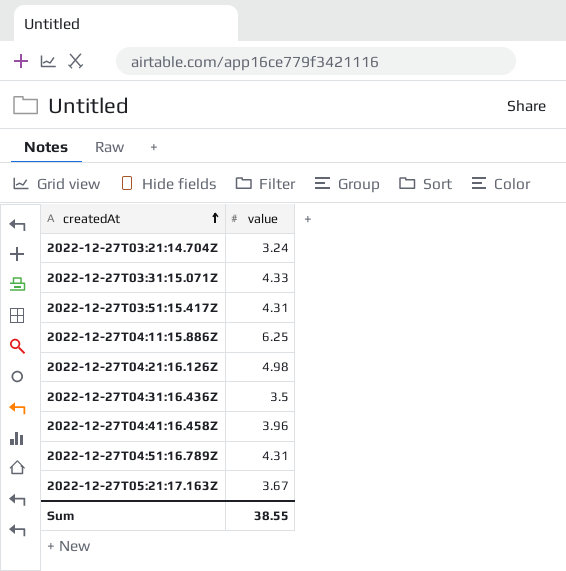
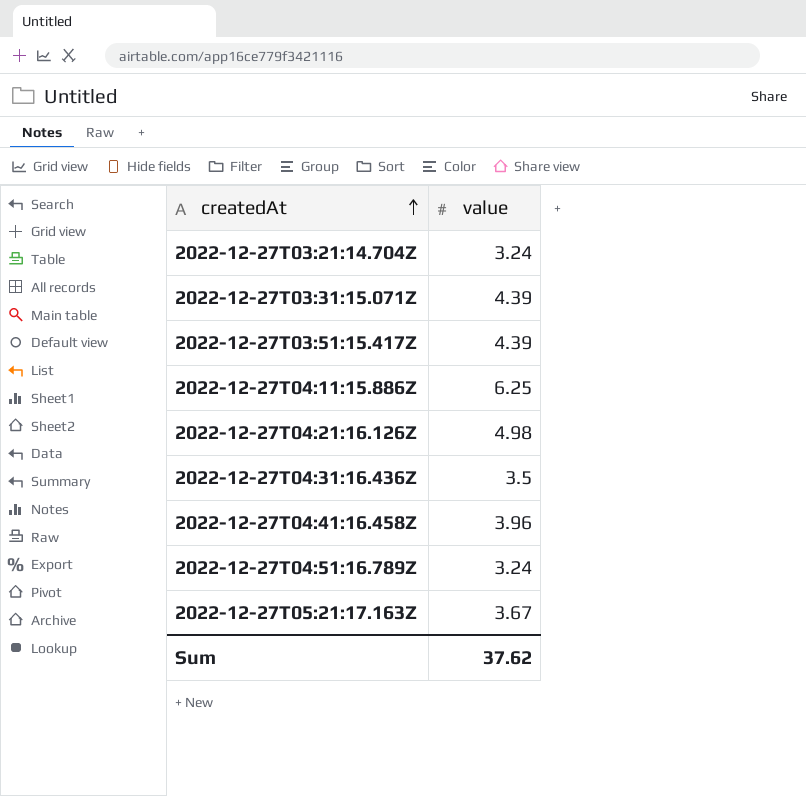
2022-12-27T03:31:15.071Z | value: 4.33 -> 4.39
2022-12-27T03:51:15.417Z | value: 4.31 -> 4.39
2022-12-27T04:51:16.789Z | value: 4.31 -> 3.24
Sum | value: 38.55 -> 37.62

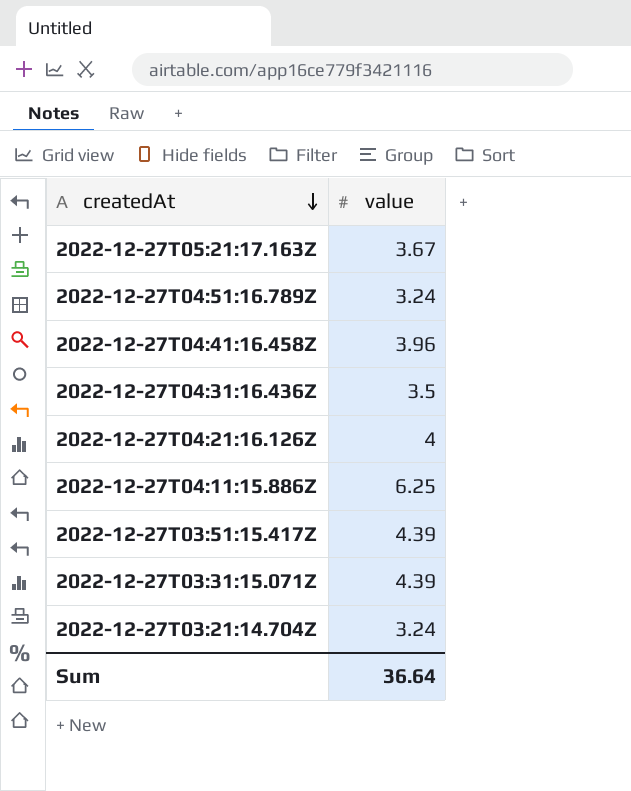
row order: createdAt ascending -> createdAt descending
2022-12-27T04:21:16.126Z | value: 4.98 -> 4
Sum | value: 37.62 -> 36.64

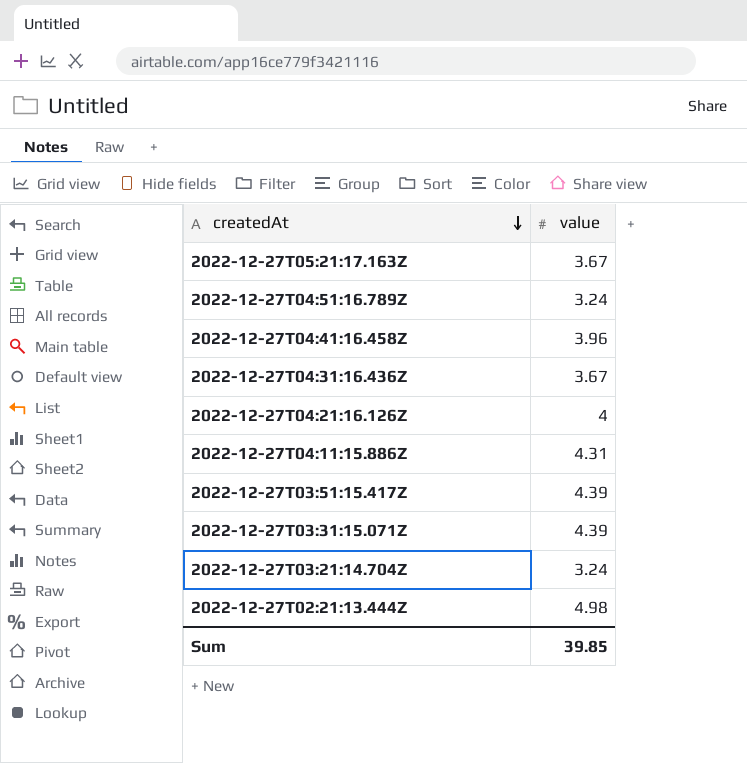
2022-12-27T04:31:16.436Z | value: 3.5 -> 3.67
2022-12-27T04:11:15.886Z | value: 6.25 -> 4.31
row 2022-12-27T02:21:13.444Z: none -> 4.98
Sum | value: 36.64 -> 39.85

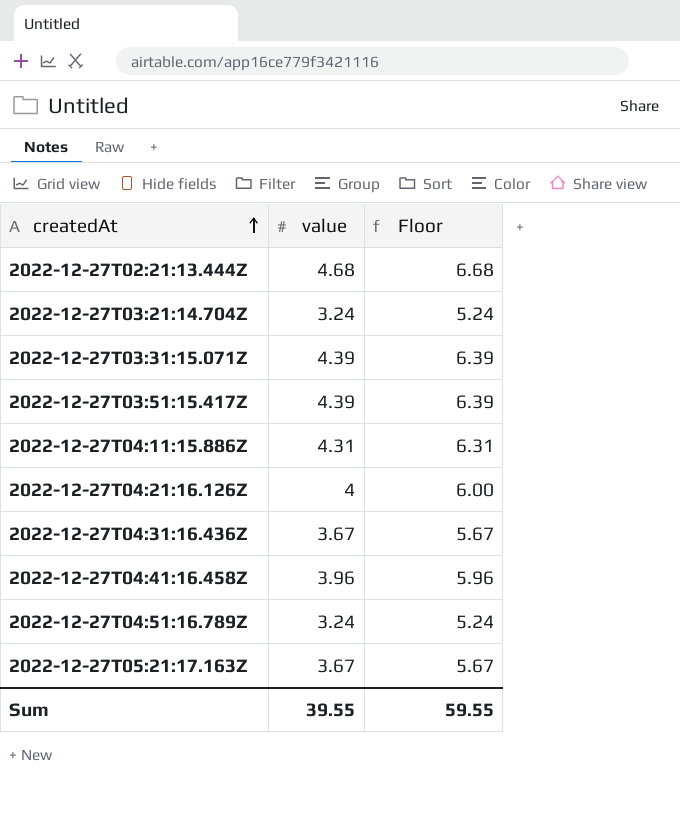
row order: createdAt descending -> createdAt ascending
column Floor | formula: none -> [value] + 2
2022-12-27T02:21:13.444Z | value: 4.98 -> 4.68
Sum | value: 39.85 -> 39.55

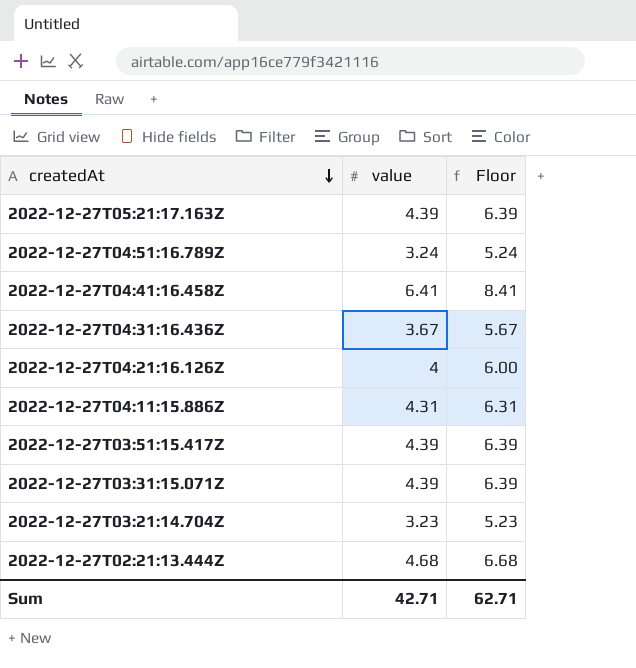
row order: createdAt ascending -> createdAt descending
2022-12-27T05:21:17.163Z | value: 3.67 -> 4.39
2022-12-27T05:21:17.163Z | Floor: 5.67 -> 6.39
2022-12-27T04:41:16.458Z | value: 3.96 -> 6.41
2022-12-27T04:41:16.458Z | Floor: 5.96 -> 8.41
2022-12-27T03:21:14.704Z | value: 3.24 -> 3.23
2022-12-27T03:21:14.704Z | Floor: 5.24 -> 5.23
Sum | value: 39.55 -> 42.71
Sum | Floor: 59.55 -> 62.71

